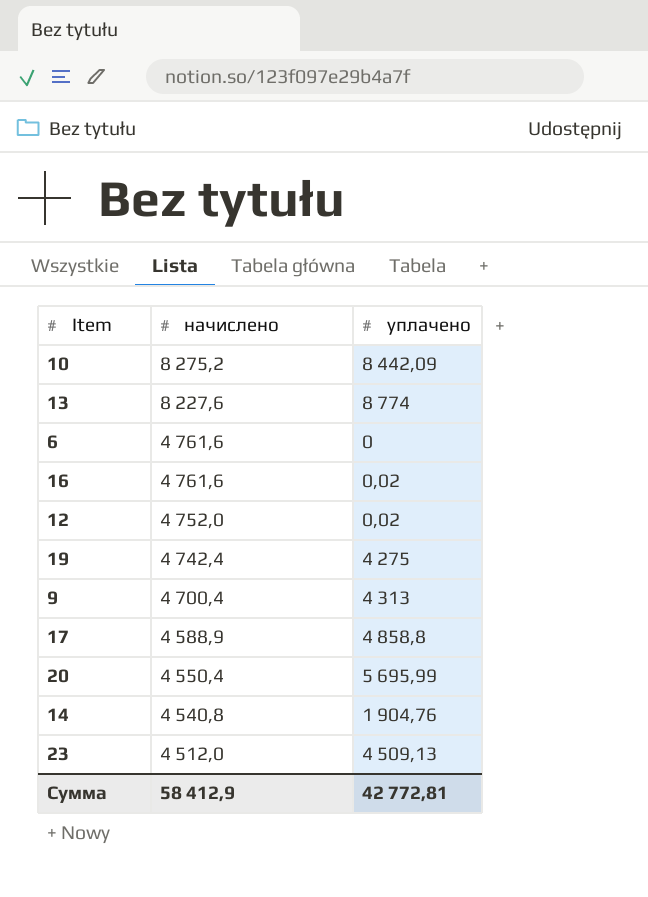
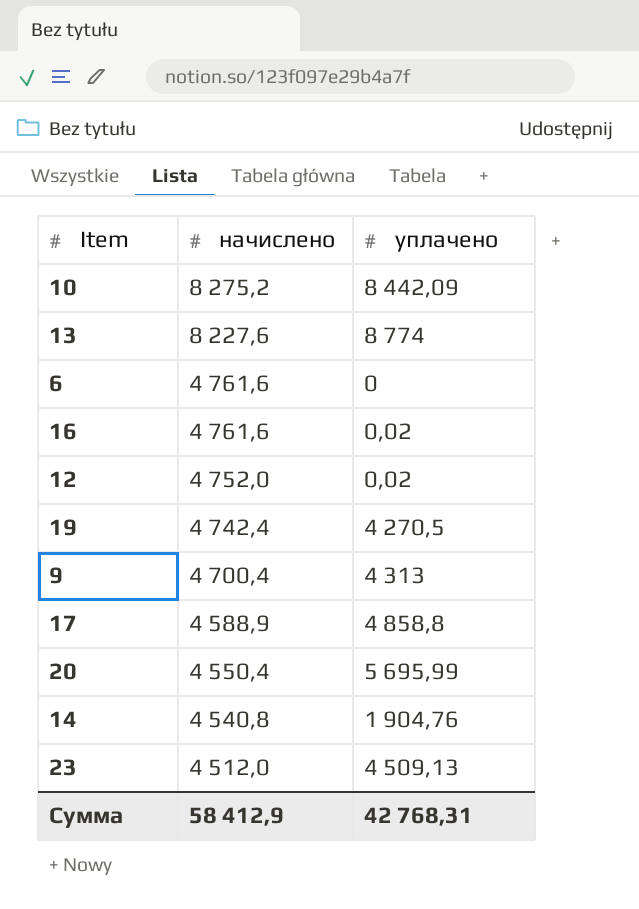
19 | уплачено: 4 275 -> 4 270,5
Сумма | уплачено: 42 772,81 -> 42 768,31

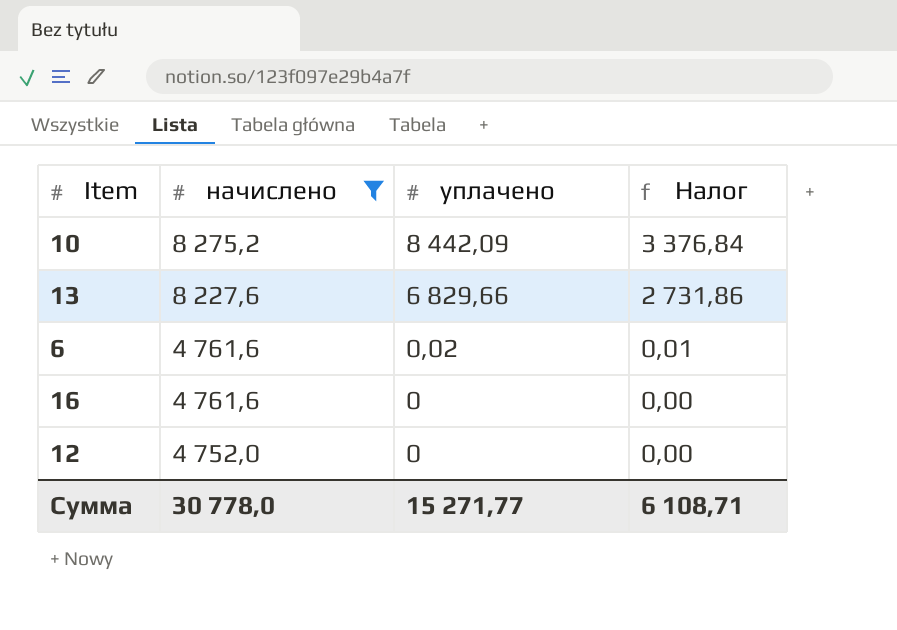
filter: none -> начислено >= 4 752,0
column Налог | formula: none -> [уплачено] * 0,4
13 | уплачено: 8 774 -> 6 829,66
6 | уплачено: 0 -> 0,02
16 | уплачено: 0,02 -> 0
12 | уплачено: 0,02 -> 0
Сумма | начислено: 58 412,9 -> 30 778,0
Сумма | уплачено: 42 768,31 -> 15 271,77

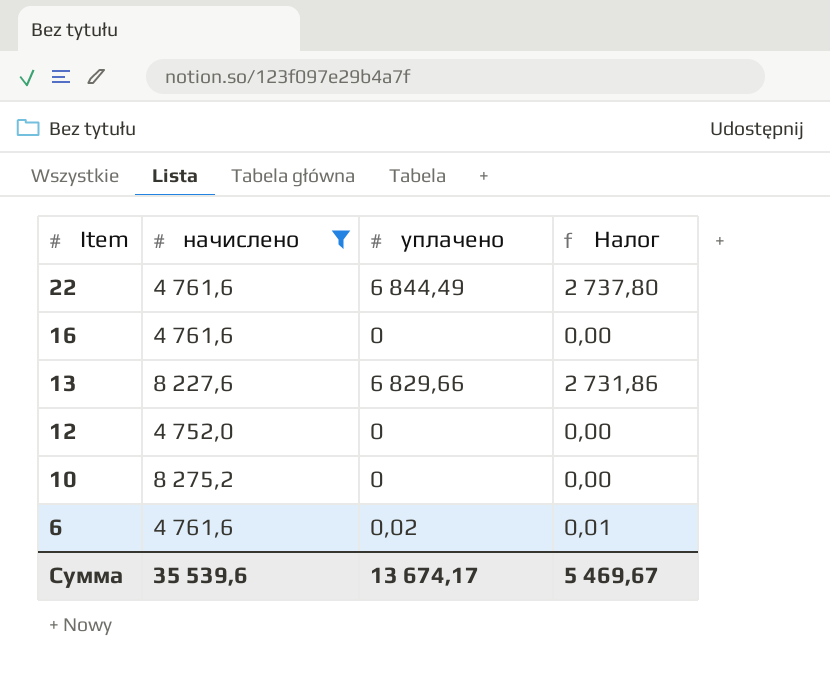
row order: начислено descending -> Item descending
row 22: none -> 4 761,6 | 6 844,49 | 2 737,80
10 | уплачено: 8 442,09 -> 0
10 | Налог: 3 376,84 -> 0,00
Сумма | начислено: 30 778,0 -> 35 539,6
Сумма | уплачено: 15 271,77 -> 13 674,17
Сумма | Налог: 6 108,71 -> 5 469,67

